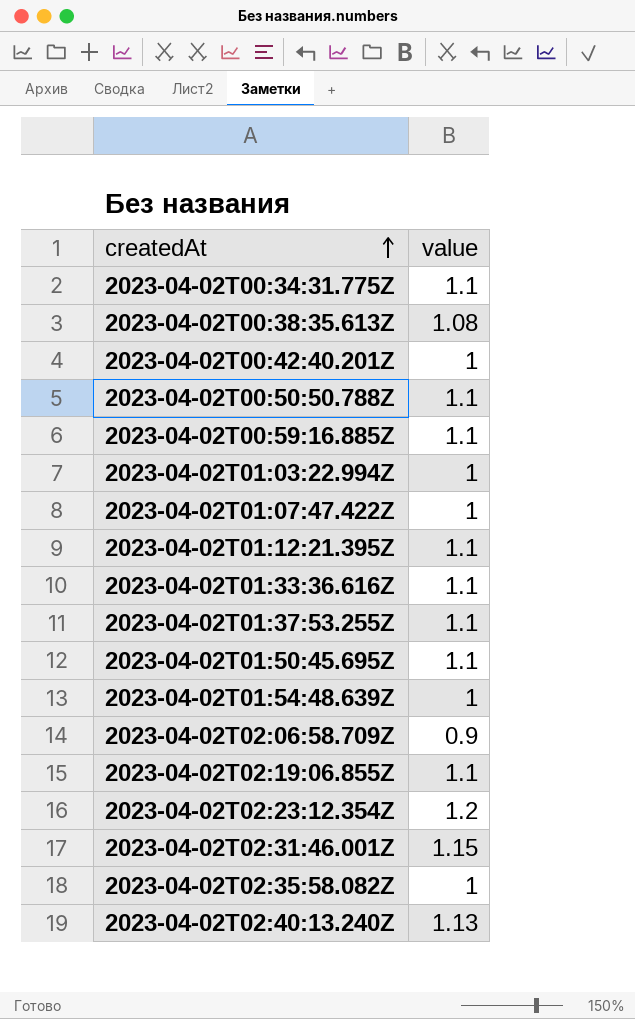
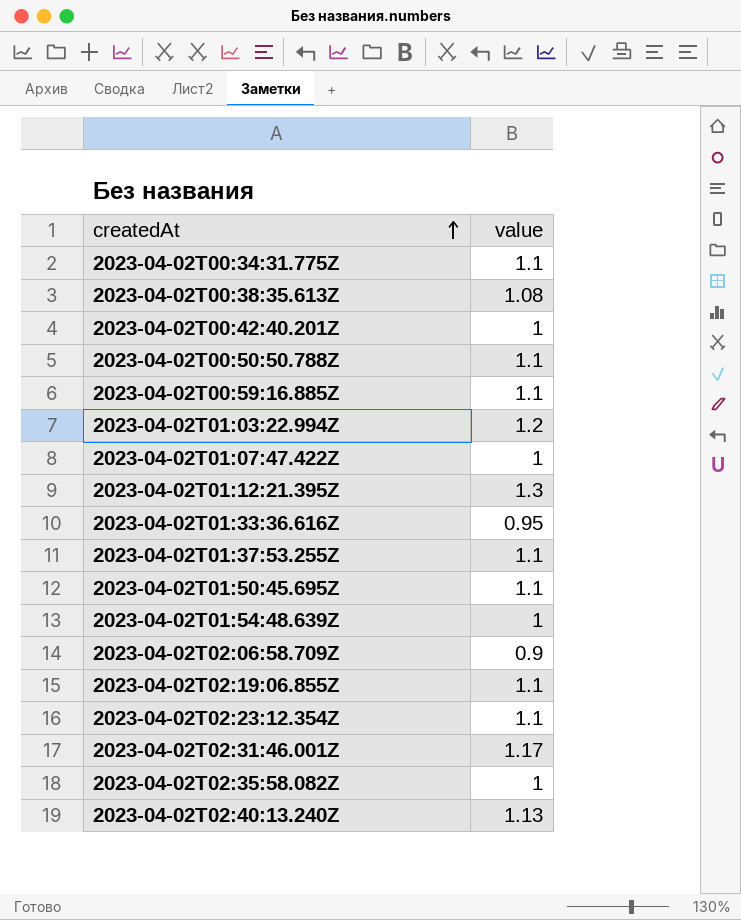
2023-04-02T01:03:22.994Z | value: 1 -> 1.2
2023-04-02T01:12:21.395Z | value: 1.1 -> 1.3
2023-04-02T01:33:36.616Z | value: 1.1 -> 0.95
2023-04-02T02:23:12.354Z | value: 1.2 -> 1.1
2023-04-02T02:31:46.001Z | value: 1.15 -> 1.17

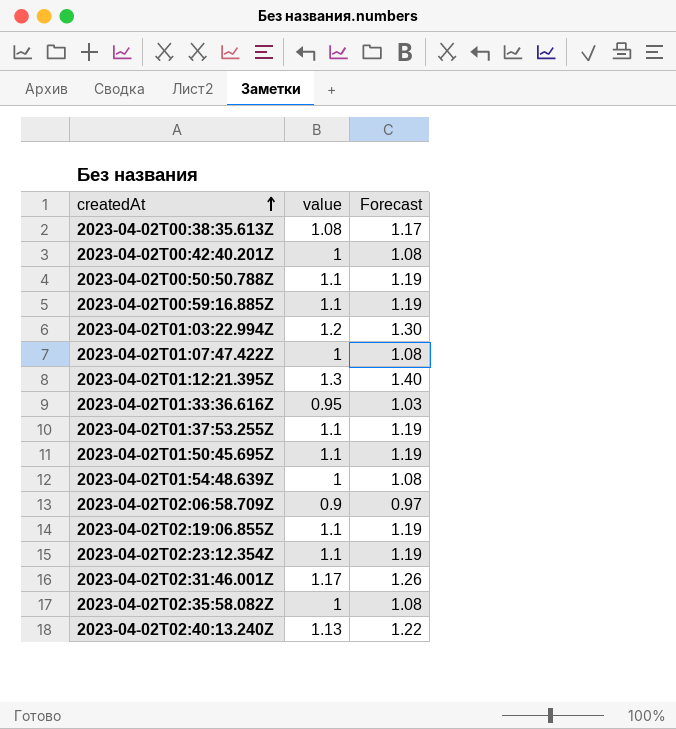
column Forecast | formula: none -> [value] * 1.08
row 2023-04-02T00:34:31.775Z: 1.1 -> none

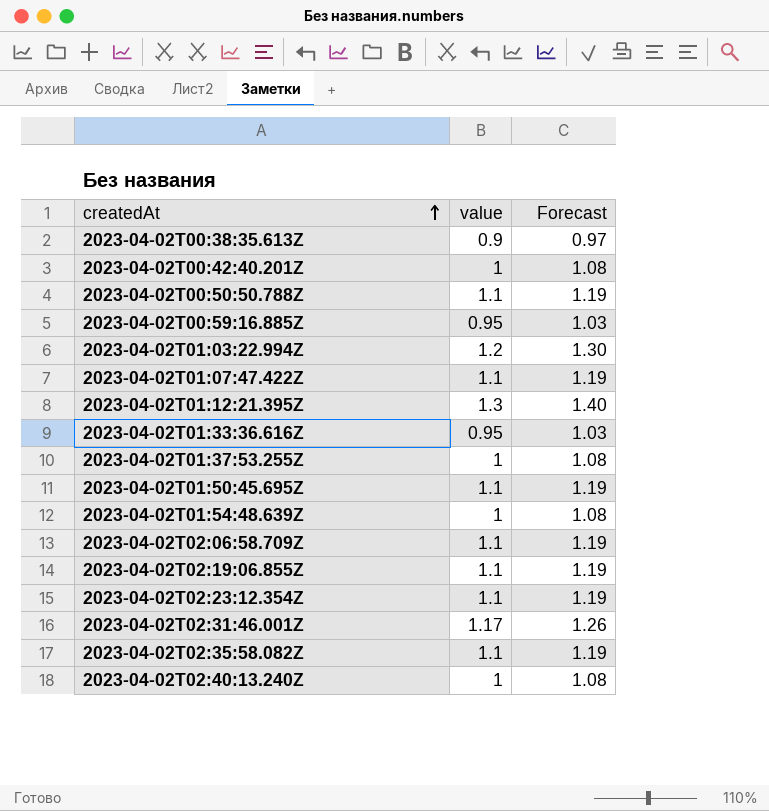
2023-04-02T00:38:35.613Z | value: 1.08 -> 0.9
2023-04-02T00:38:35.613Z | Forecast: 1.17 -> 0.97
2023-04-02T00:59:16.885Z | value: 1.1 -> 0.95
2023-04-02T00:59:16.885Z | Forecast: 1.19 -> 1.03
2023-04-02T01:07:47.422Z | value: 1 -> 1.1
2023-04-02T01:07:47.422Z | Forecast: 1.08 -> 1.19
2023-04-02T01:37:53.255Z | value: 1.1 -> 1
2023-04-02T01:37:53.255Z | Forecast: 1.19 -> 1.08
2023-04-02T02:06:58.709Z | value: 0.9 -> 1.1
2023-04-02T02:06:58.709Z | Forecast: 0.97 -> 1.19
2023-04-02T02:35:58.082Z | value: 1 -> 1.1
2023-04-02T02:35:58.082Z | Forecast: 1.08 -> 1.19
2023-04-02T02:40:13.240Z | value: 1.13 -> 1
2023-04-02T02:40:13.240Z | Forecast: 1.22 -> 1.08

